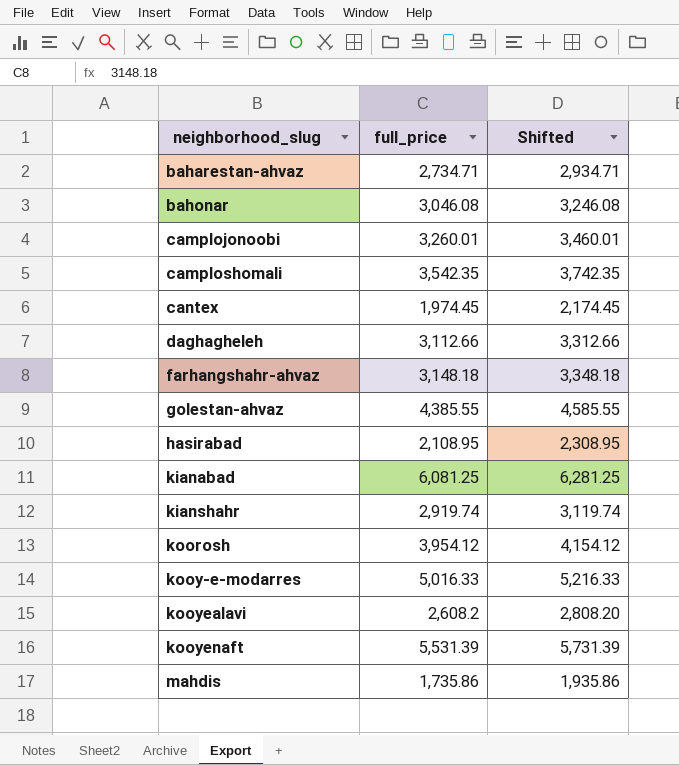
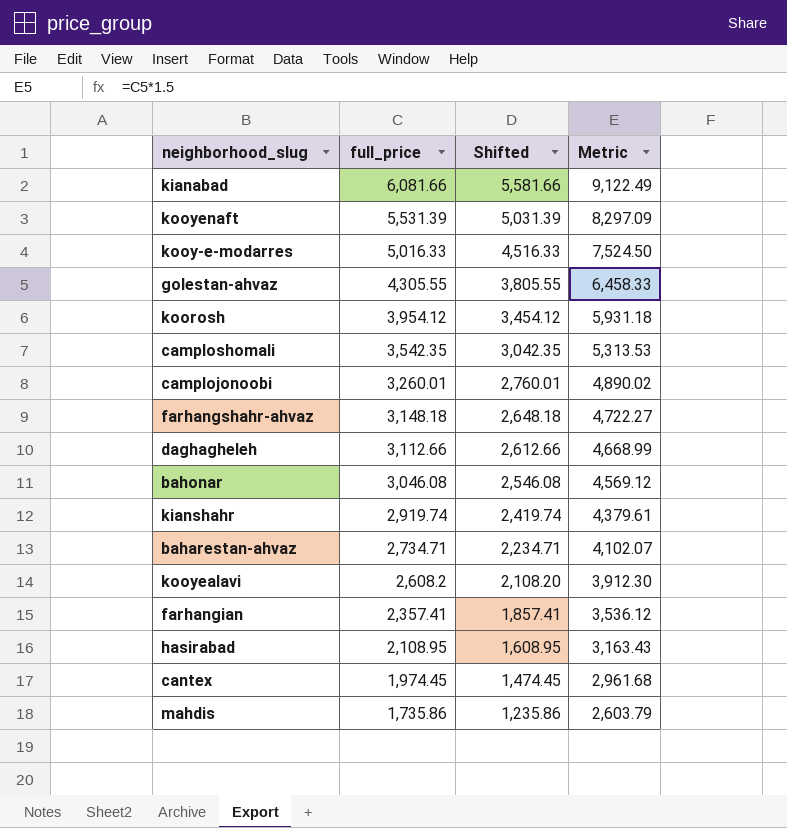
row order: neighborhood_slug ascending -> full_price descending
column Shifted | formula: [full_price] + 200 -> [full_price] - 500
column Metric | formula: none -> [full_price] * 1.5
kianabad | full_price: 6,081.25 -> 6,081.66
golestan-ahvaz | full_price: 4,385.55 -> 4,305.55
row farhangian: none -> 2,357.41 | 1,857.41 | 3,536.12

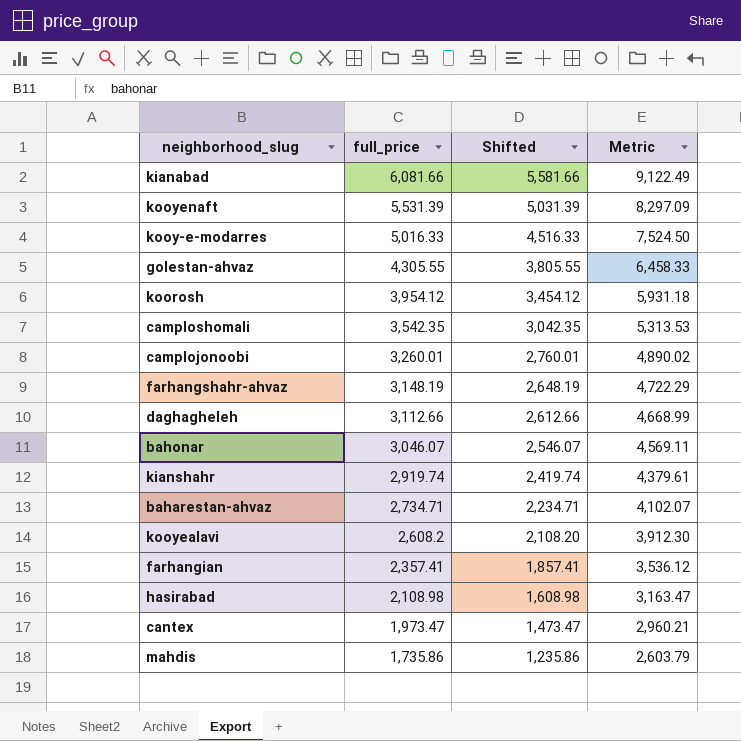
farhangshahr-ahvaz | full_price: 3,148.18 -> 3,148.19
farhangshahr-ahvaz | Shifted: 2,648.18 -> 2,648.19
farhangshahr-ahvaz | Metric: 4,722.27 -> 4,722.29
bahonar | full_price: 3,046.08 -> 3,046.07
bahonar | Shifted: 2,546.08 -> 2,546.07
bahonar | Metric: 4,569.12 -> 4,569.11
hasirabad | full_price: 2,108.95 -> 2,108.98
hasirabad | Shifted: 1,608.95 -> 1,608.98
hasirabad | Metric: 3,163.43 -> 3,163.47
cantex | full_price: 1,974.45 -> 1,973.47
cantex | Shifted: 1,474.45 -> 1,473.47
cantex | Metric: 2,961.68 -> 2,960.21

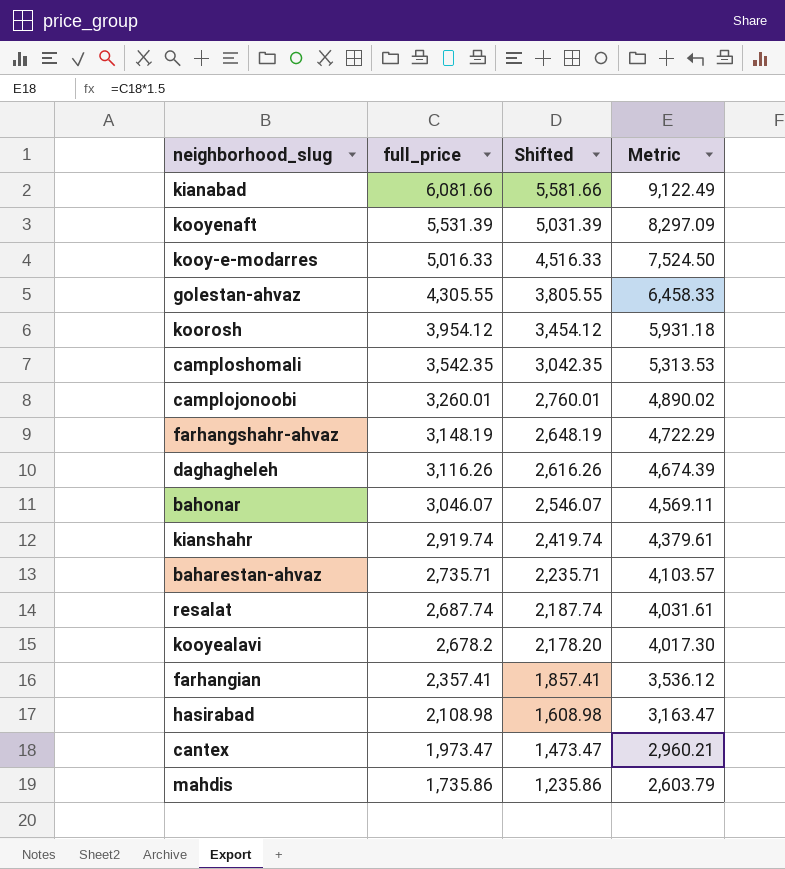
daghagheleh | full_price: 3,112.66 -> 3,116.26
daghagheleh | Shifted: 2,612.66 -> 2,616.26
daghagheleh | Metric: 4,668.99 -> 4,674.39
baharestan-ahvaz | full_price: 2,734.71 -> 2,735.71
baharestan-ahvaz | Shifted: 2,234.71 -> 2,235.71
baharestan-ahvaz | Metric: 4,102.07 -> 4,103.57
row resalat: none -> 2,687.74 | 2,187.74 | 4,031.61
kooyealavi | full_price: 2,608.2 -> 2,678.2
kooyealavi | Shifted: 2,108.20 -> 2,178.20
kooyealavi | Metric: 3,912.30 -> 4,017.30

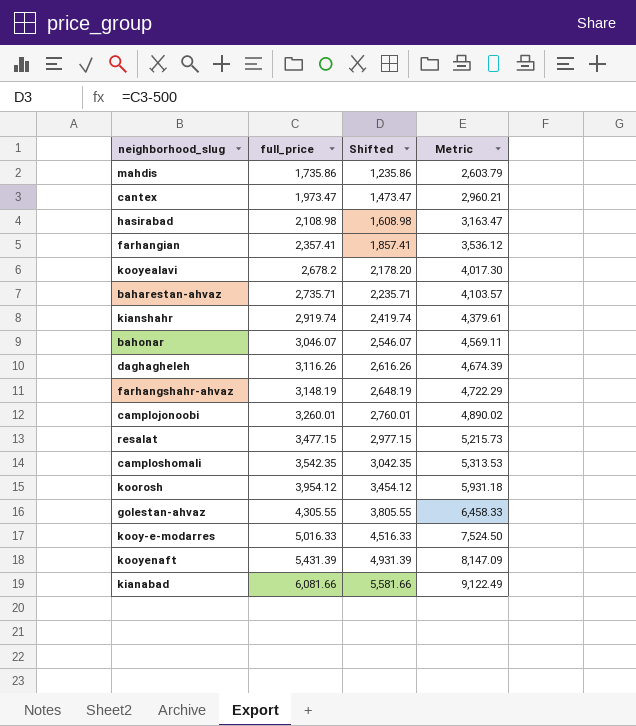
row order: full_price descending -> full_price ascending
resalat | full_price: 2,687.74 -> 3,477.15
resalat | Shifted: 2,187.74 -> 2,977.15
resalat | Metric: 4,031.61 -> 5,215.73
kooyenaft | full_price: 5,531.39 -> 5,431.39
kooyenaft | Shifted: 5,031.39 -> 4,931.39
kooyenaft | Metric: 8,297.09 -> 8,147.09

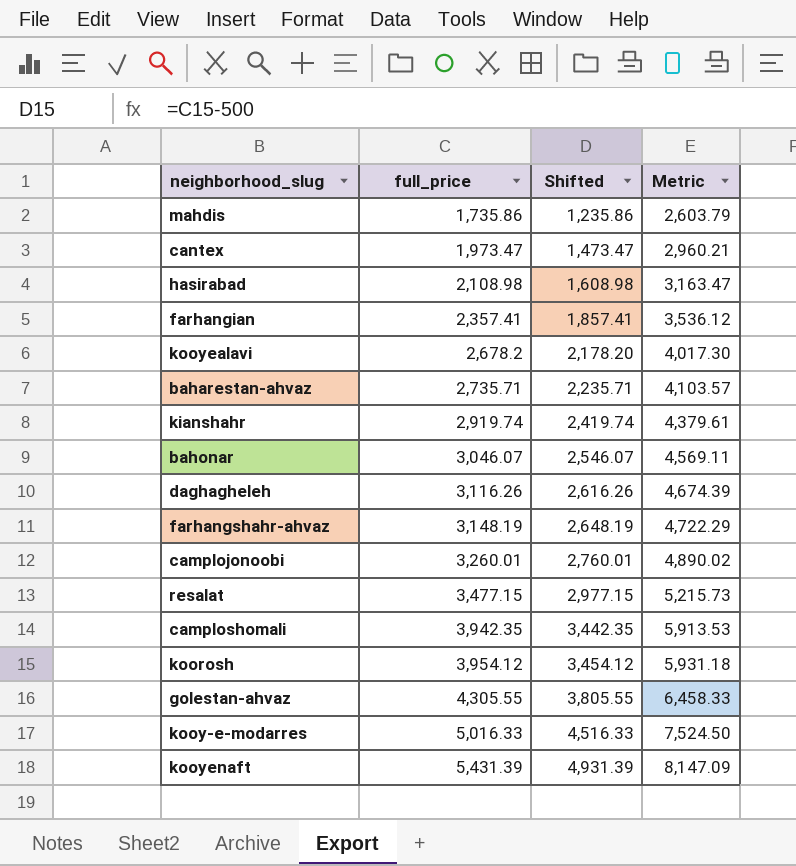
row kianabad: 6,081.66 | 5,581.66 | 9,122.49 -> none
camploshomali | full_price: 3,542.35 -> 3,942.35
camploshomali | Shifted: 3,042.35 -> 3,442.35
camploshomali | Metric: 5,313.53 -> 5,913.53

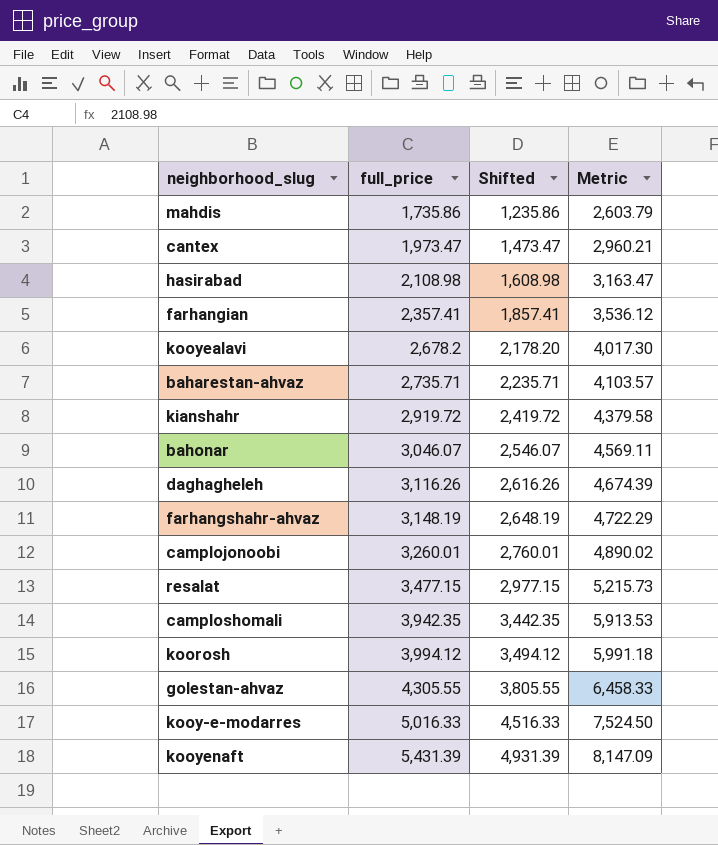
kianshahr | full_price: 2,919.74 -> 2,919.72
kianshahr | Shifted: 2,419.74 -> 2,419.72
kianshahr | Metric: 4,379.61 -> 4,379.58
koorosh | full_price: 3,954.12 -> 3,994.12
koorosh | Shifted: 3,454.12 -> 3,494.12
koorosh | Metric: 5,931.18 -> 5,991.18

